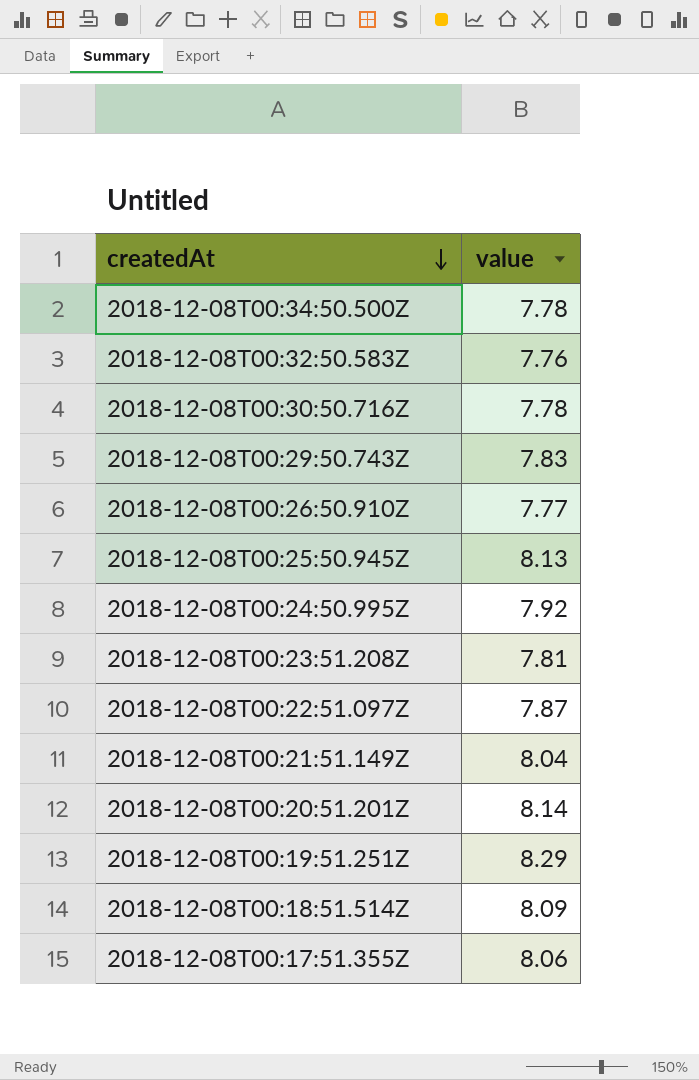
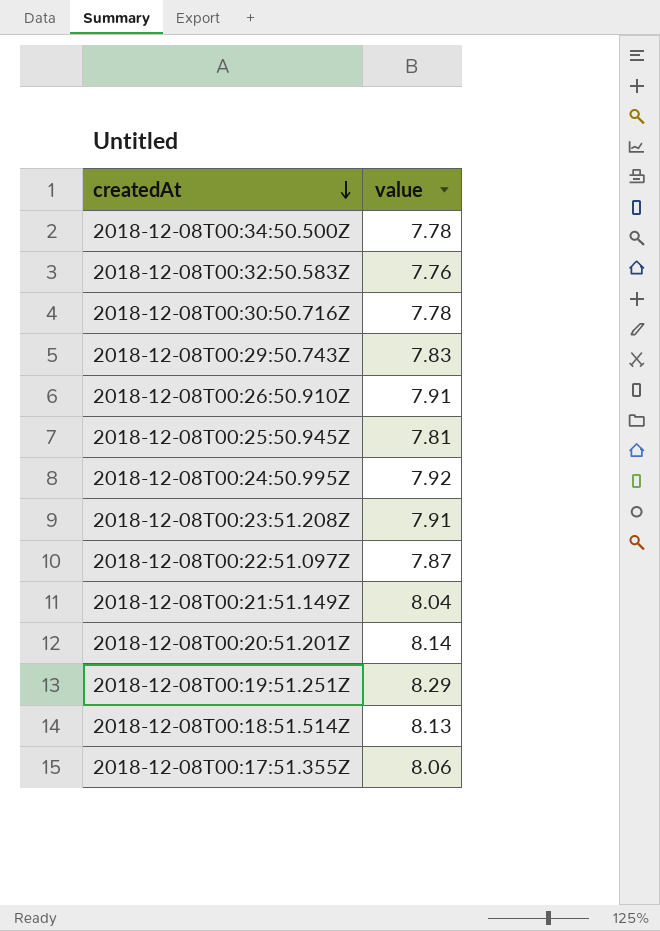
2018-12-08T00:26:50.910Z | value: 7.77 -> 7.91
2018-12-08T00:25:50.945Z | value: 8.13 -> 7.81
2018-12-08T00:23:51.208Z | value: 7.81 -> 7.91
2018-12-08T00:18:51.514Z | value: 8.09 -> 8.13

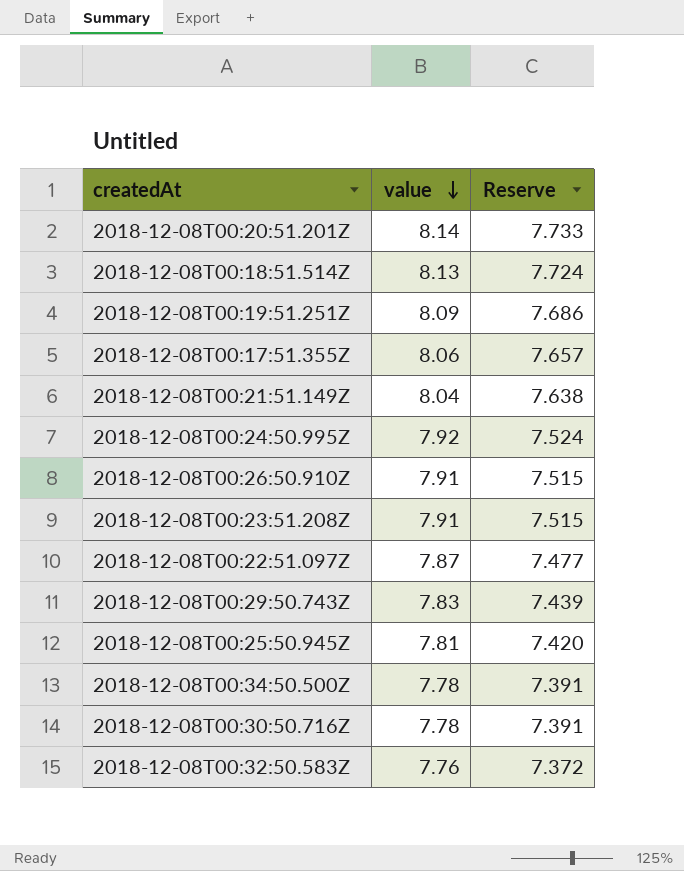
row order: createdAt descending -> value descending
column Reserve | formula: none -> [value] * 0.95
2018-12-08T00:19:51.251Z | value: 8.29 -> 8.09

